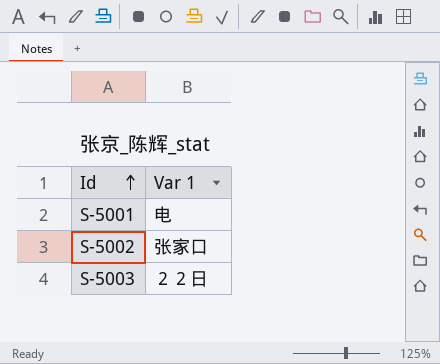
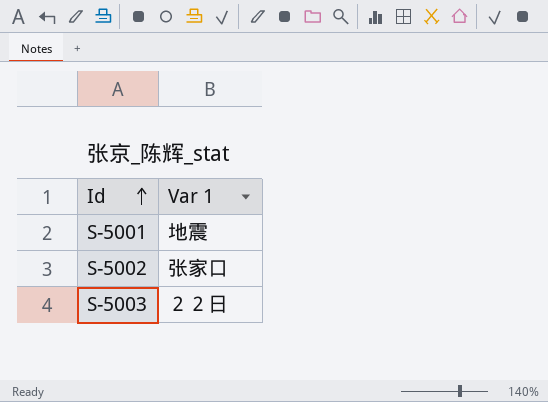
S-5001 | Var 1: 电 -> 地震

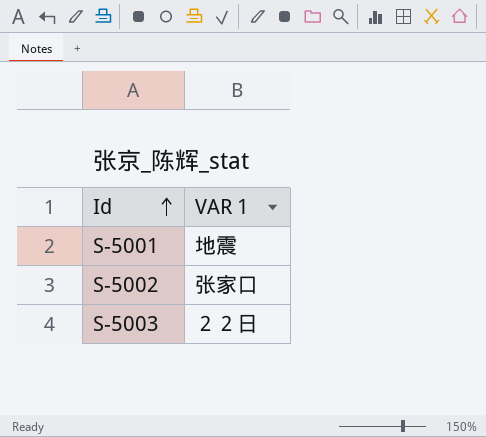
column name: Var 1 -> VAR 1

